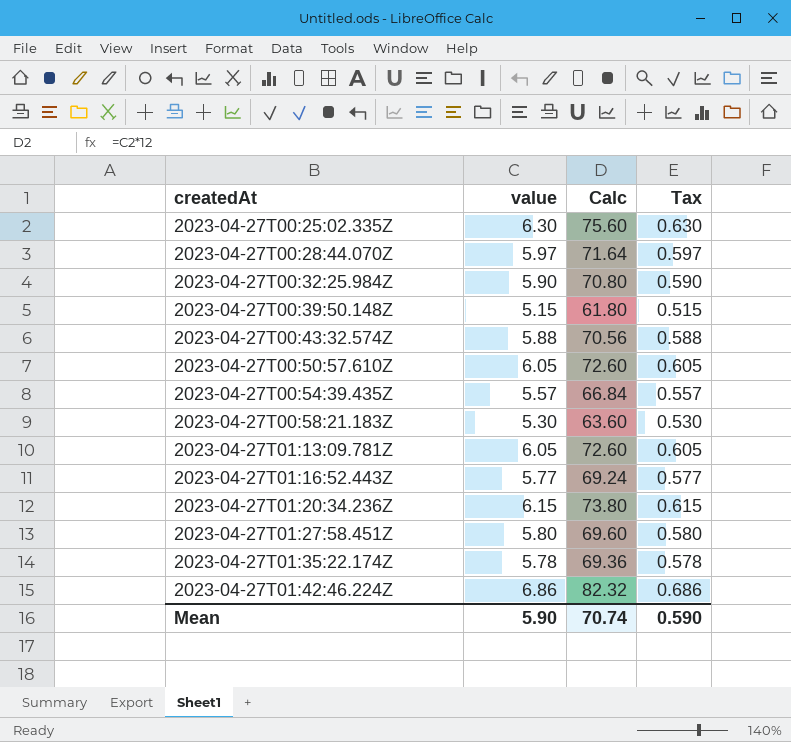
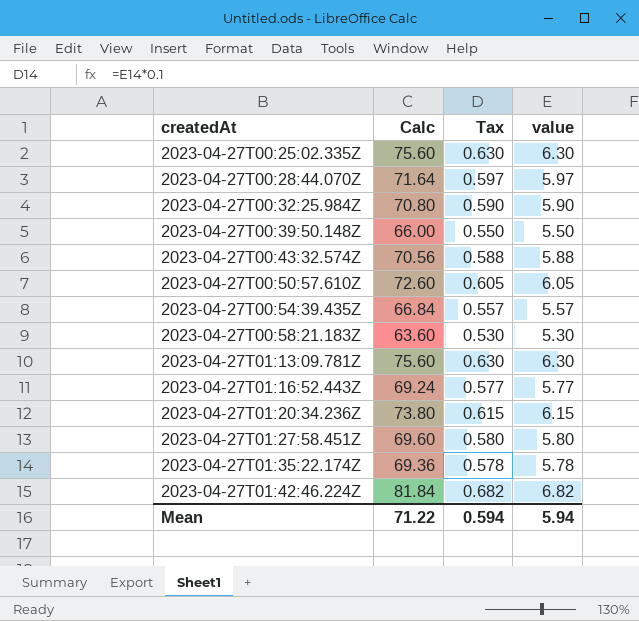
column value | position: 2 -> 4
2023-04-27T00:39:50.148Z | Calc: 61.80 -> 66.00
2023-04-27T00:39:50.148Z | Tax: 0.515 -> 0.550
2023-04-27T00:39:50.148Z | value: 5.15 -> 5.50
2023-04-27T01:13:09.781Z | Calc: 72.60 -> 75.60
2023-04-27T01:13:09.781Z | Tax: 0.605 -> 0.630
2023-04-27T01:13:09.781Z | value: 6.05 -> 6.30
2023-04-27T01:42:46.224Z | Calc: 82.32 -> 81.84
2023-04-27T01:42:46.224Z | Tax: 0.686 -> 0.682
2023-04-27T01:42:46.224Z | value: 6.86 -> 6.82
Mean | Calc: 70.74 -> 71.22
Mean | Tax: 0.590 -> 0.594
Mean | value: 5.90 -> 5.94

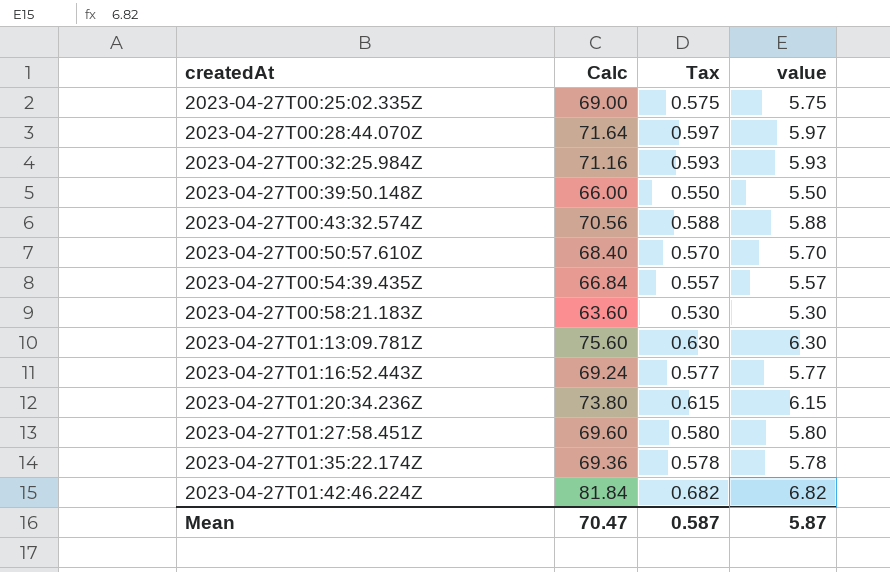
2023-04-27T00:25:02.335Z | Calc: 75.60 -> 69.00
2023-04-27T00:25:02.335Z | Tax: 0.630 -> 0.575
2023-04-27T00:25:02.335Z | value: 6.30 -> 5.75
2023-04-27T00:32:25.984Z | Calc: 70.80 -> 71.16
2023-04-27T00:32:25.984Z | Tax: 0.590 -> 0.593
2023-04-27T00:32:25.984Z | value: 5.90 -> 5.93
2023-04-27T00:50:57.610Z | Calc: 72.60 -> 68.40
2023-04-27T00:50:57.610Z | Tax: 0.605 -> 0.570
2023-04-27T00:50:57.610Z | value: 6.05 -> 5.70
Mean | Calc: 71.22 -> 70.47
Mean | Tax: 0.594 -> 0.587
Mean | value: 5.94 -> 5.87

